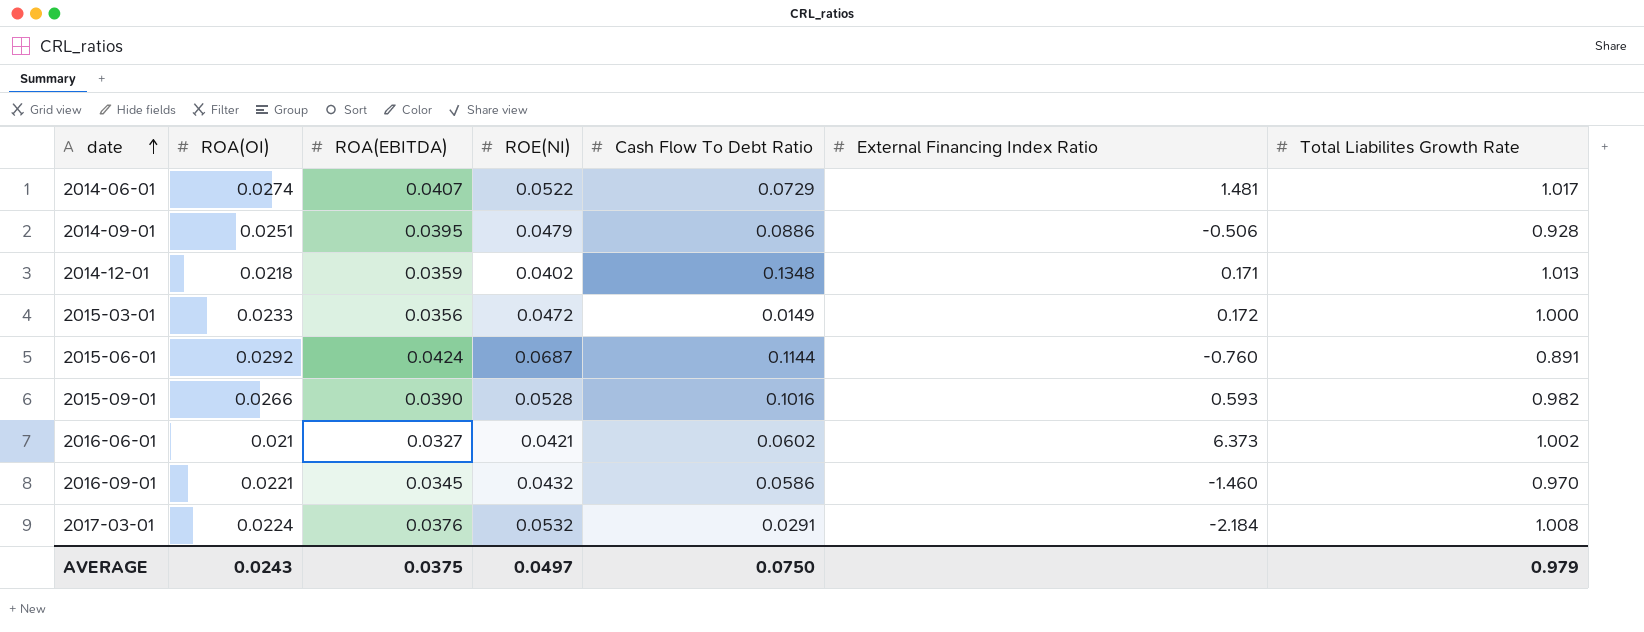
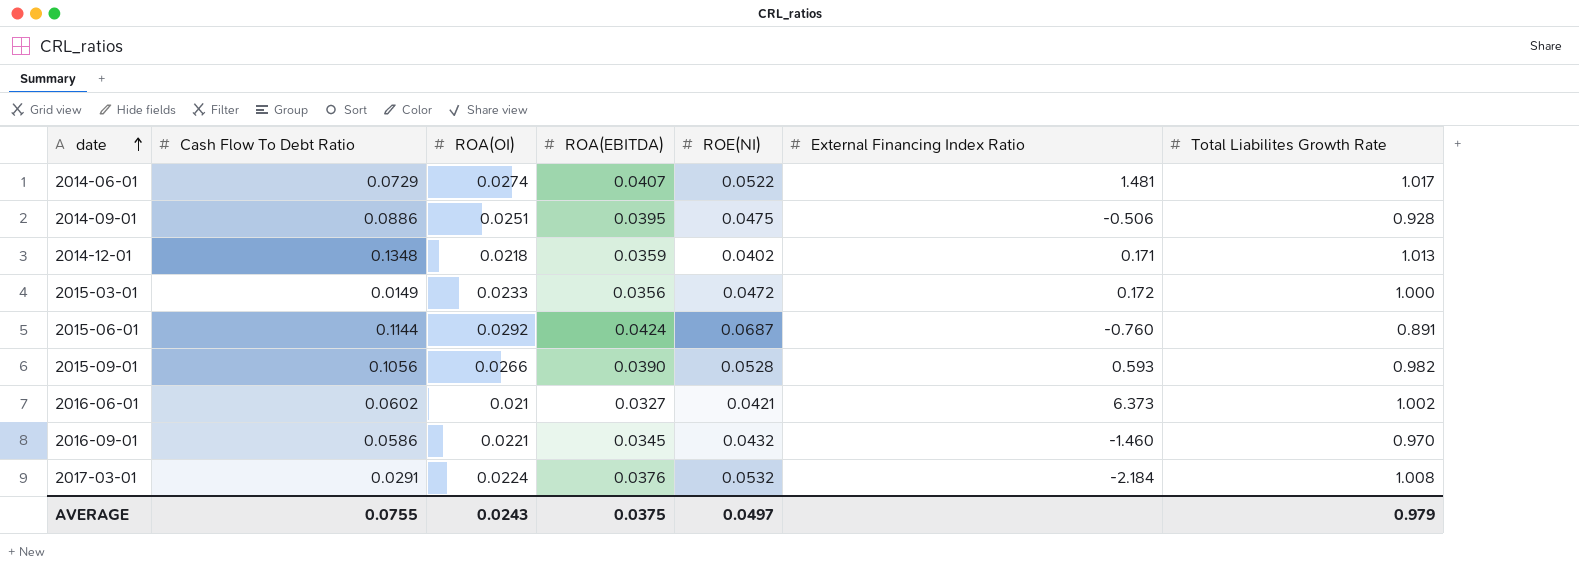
column Cash Flow To Debt Ratio | position: 5 -> 2
2014-09-01 | ROE(NI): 0.0479 -> 0.0475
2015-09-01 | Cash Flow To Debt Ratio: 0.1016 -> 0.1056
AVERAGE | Cash Flow To Debt Ratio: 0.0750 -> 0.0755

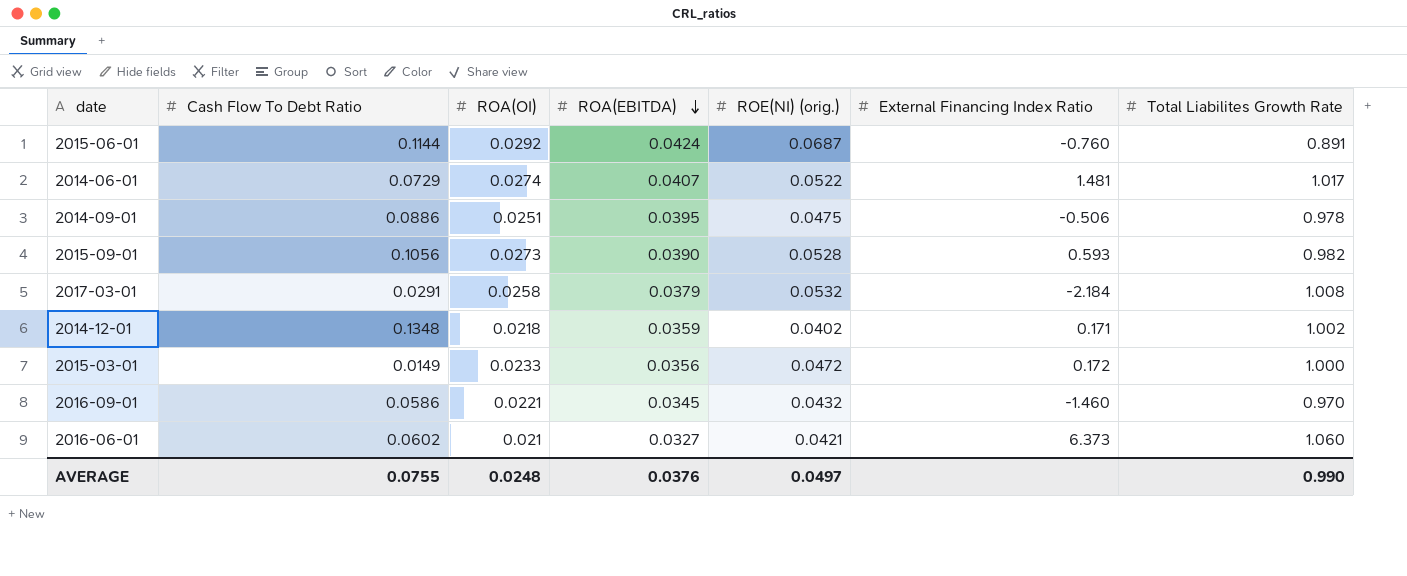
row order: date ascending -> ROA(EBITDA) descending
column name: ROE(NI) -> ROE(NI) (orig.)
2014-09-01 | Total Liabilites Growth Rate: 0.928 -> 0.978
2015-09-01 | ROA(OI): 0.0266 -> 0.0273
2017-03-01 | ROA(OI): 0.0224 -> 0.0258
2017-03-01 | ROA(EBITDA): 0.0376 -> 0.0379
2014-12-01 | Total Liabilites Growth Rate: 1.013 -> 1.002
2016-06-01 | Total Liabilites Growth Rate: 1.002 -> 1.060
AVERAGE | ROA(OI): 0.0243 -> 0.0248
AVERAGE | ROA(EBITDA): 0.0375 -> 0.0376
AVERAGE | Total Liabilites Growth Rate: 0.979 -> 0.990

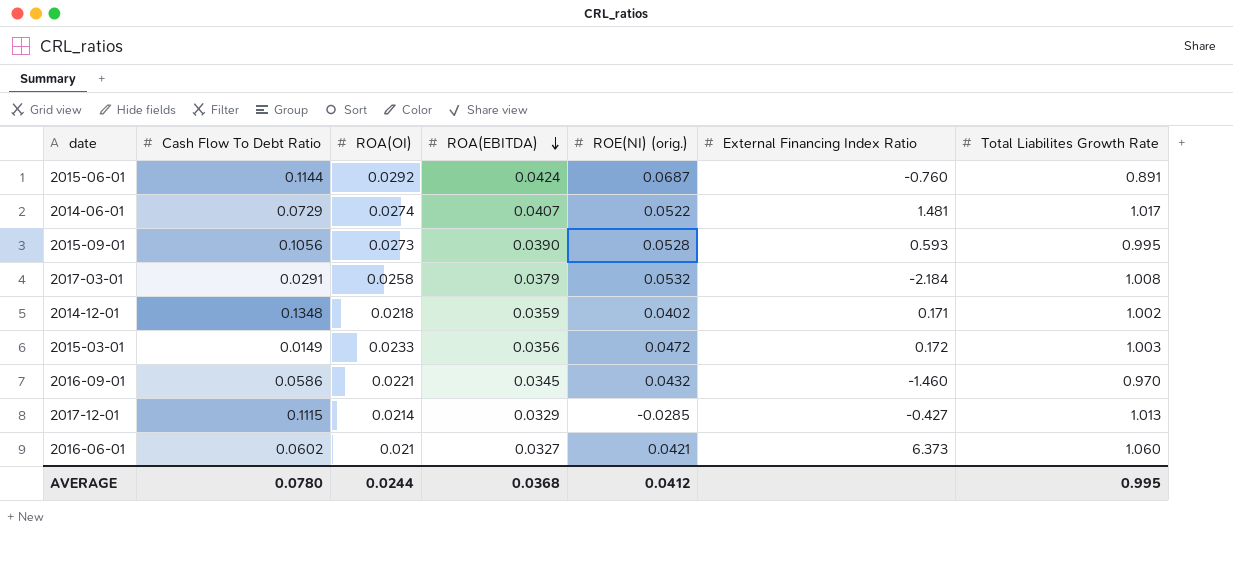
row 2014-09-01: 0.0886 | 0.0251 | 0.0395 | 0.0475 | -0.506 | 0.978 -> none
2015-09-01 | Total Liabilites Growth Rate: 0.982 -> 0.995
2015-03-01 | Total Liabilites Growth Rate: 1.000 -> 1.003
row 2017-12-01: none -> 0.1115 | 0.0214 | 0.0329 | -0.0285 | -0.427 | 1.013
AVERAGE | Cash Flow To Debt Ratio: 0.0755 -> 0.0780
AVERAGE | ROA(OI): 0.0248 -> 0.0244
AVERAGE | ROA(EBITDA): 0.0376 -> 0.0368
AVERAGE | ROE(NI) (orig.): 0.0497 -> 0.0412
AVERAGE | Total Liabilites Growth Rate: 0.990 -> 0.995

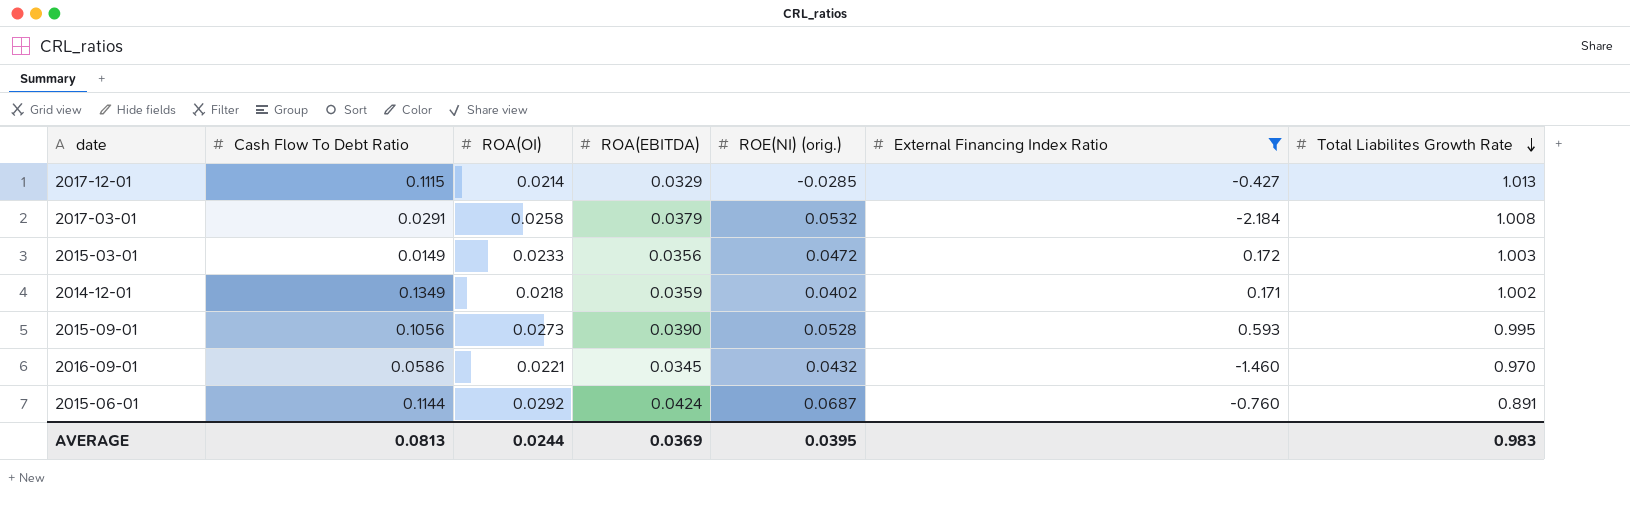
filter: none -> External Financing Index Ratio <= 0.593
row order: ROA(EBITDA) descending -> Total Liabilites Growth Rate descending
2014-12-01 | Cash Flow To Debt Ratio: 0.1348 -> 0.1349
AVERAGE | Cash Flow To Debt Ratio: 0.0780 -> 0.0813
AVERAGE | ROA(EBITDA): 0.0368 -> 0.0369
AVERAGE | ROE(NI) (orig.): 0.0412 -> 0.0395
AVERAGE | Total Liabilites Growth Rate: 0.995 -> 0.983

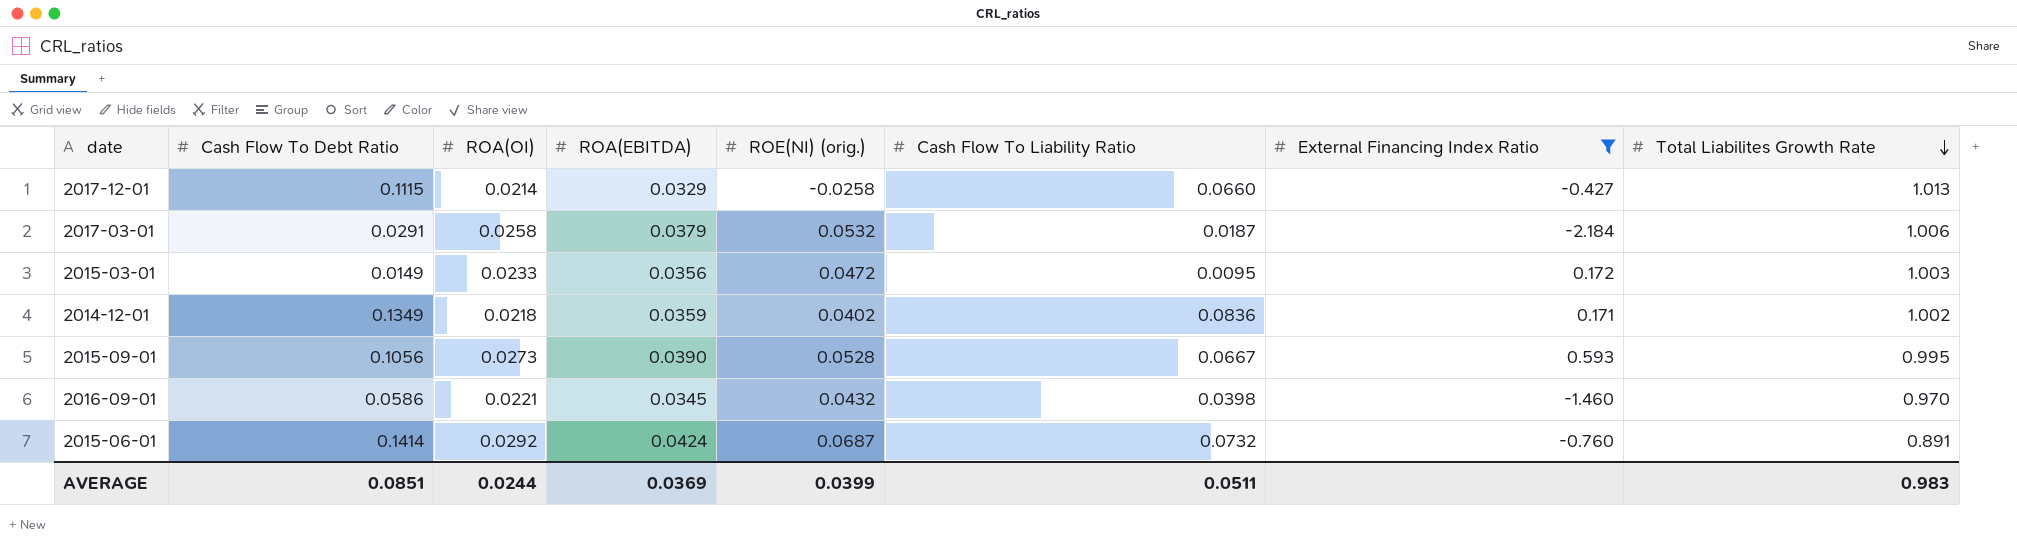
column Cash Flow To Liability Ratio | position: none -> 6
2017-12-01 | ROE(NI) (orig.): -0.0285 -> -0.0258
2017-03-01 | Total Liabilites Growth Rate: 1.008 -> 1.006
2015-06-01 | Cash Flow To Debt Ratio: 0.1144 -> 0.1414
AVERAGE | Cash Flow To Debt Ratio: 0.0813 -> 0.0851
AVERAGE | ROE(NI) (orig.): 0.0395 -> 0.0399

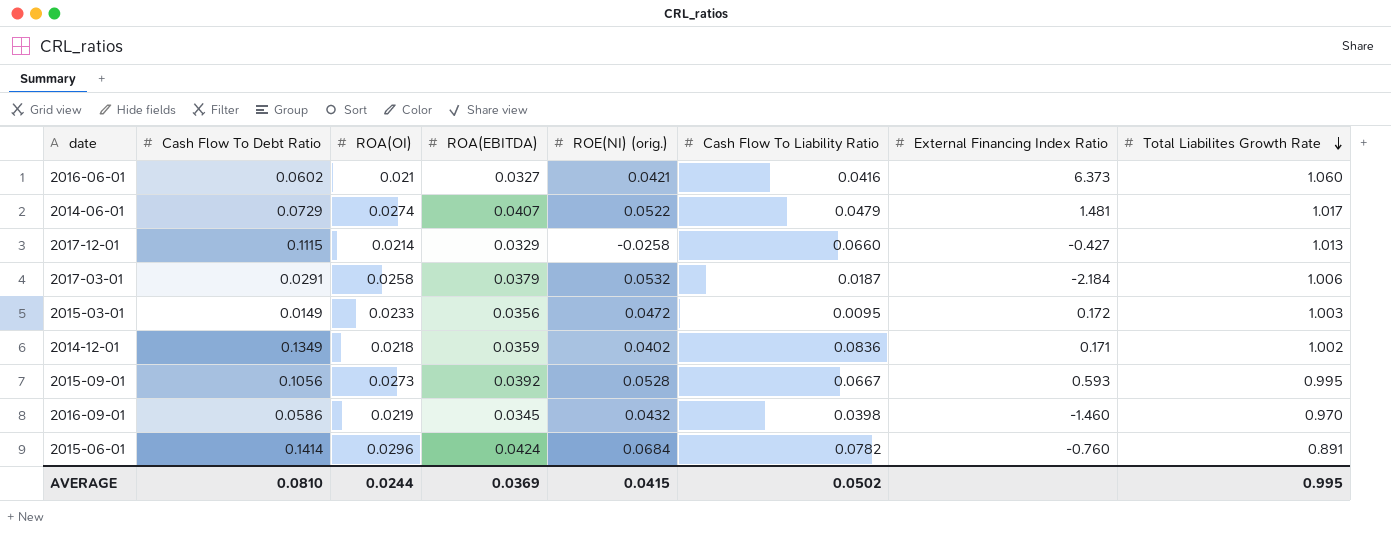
filter: External Financing Index Ratio <= 0.593 -> none
2015-09-01 | ROA(EBITDA): 0.0390 -> 0.0392
2016-09-01 | ROA(OI): 0.0221 -> 0.0219
2015-06-01 | ROA(OI): 0.0292 -> 0.0296
2015-06-01 | ROE(NI) (orig.): 0.0687 -> 0.0684
2015-06-01 | Cash Flow To Liability Ratio: 0.0732 -> 0.0782
AVERAGE | Cash Flow To Debt Ratio: 0.0851 -> 0.0810
AVERAGE | ROE(NI) (orig.): 0.0399 -> 0.0415
AVERAGE | Cash Flow To Liability Ratio: 0.0511 -> 0.0502
AVERAGE | Total Liabilites Growth Rate: 0.983 -> 0.995

